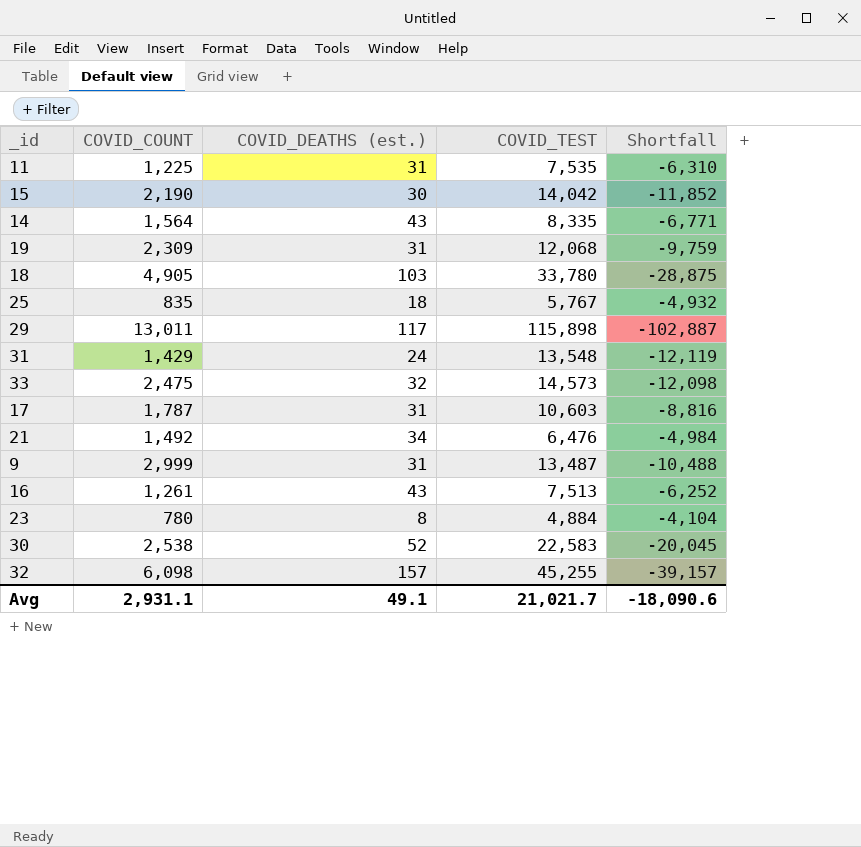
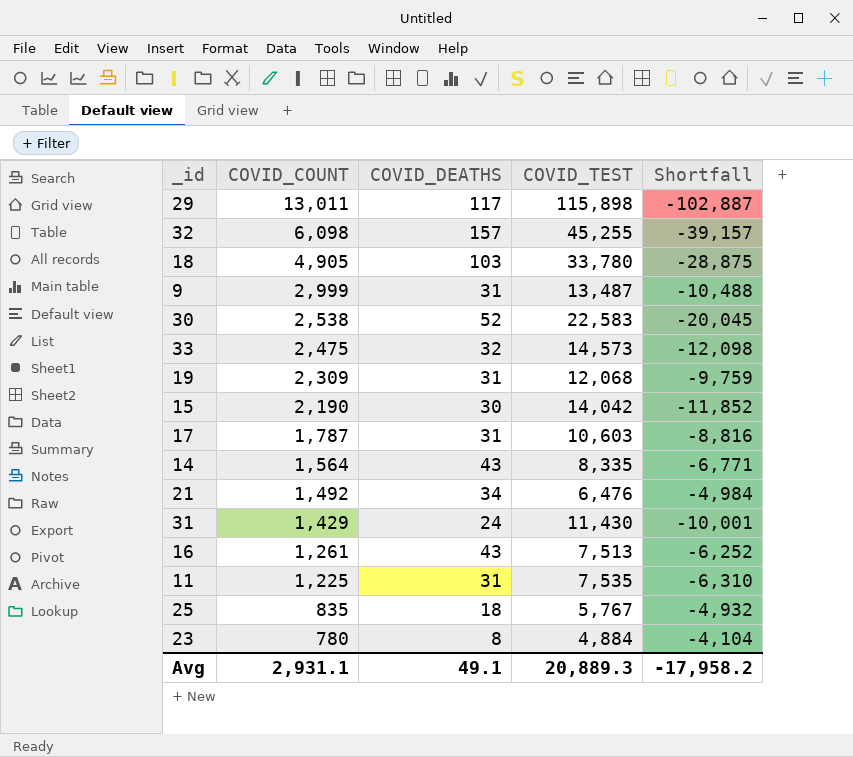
row order: none -> COVID_COUNT descending
column name: COVID_DEATHS (est.) -> COVID_DEATHS
31 | COVID_TEST: 13,548 -> 11,430
31 | Shortfall: -12,119 -> -10,001
Avg | COVID_TEST: 21,021.7 -> 20,889.3
Avg | Shortfall: -18,090.6 -> -17,958.2

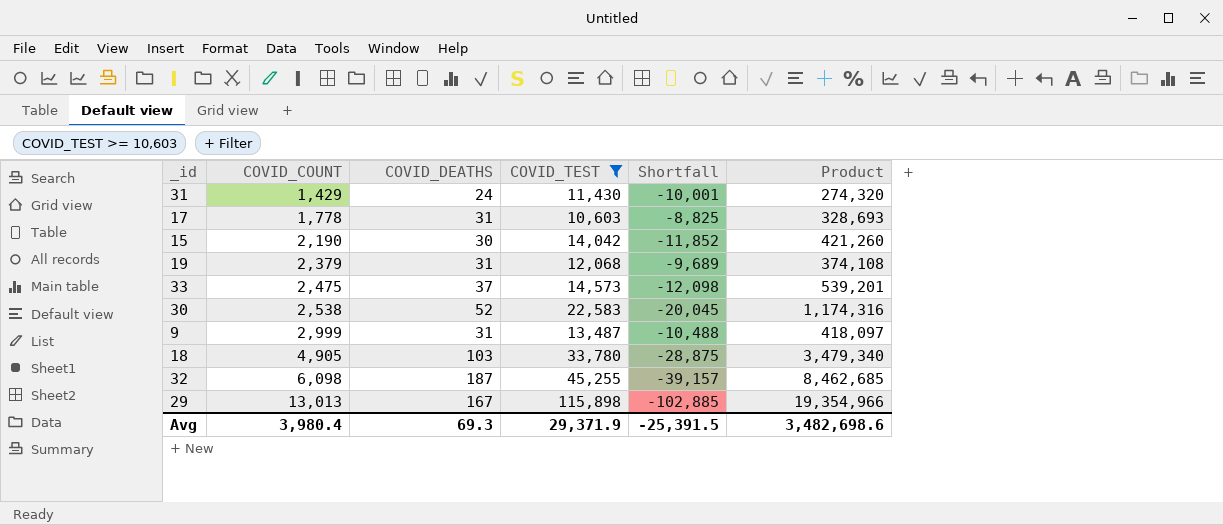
filter: none -> COVID_TEST >= 10,603
row order: COVID_COUNT descending -> COVID_COUNT ascending
column Product | formula: none -> [COVID_DEATHS] * [COVID_TEST]
17 | COVID_COUNT: 1,787 -> 1,778
17 | Shortfall: -8,816 -> -8,825
19 | COVID_COUNT: 2,309 -> 2,379
19 | Shortfall: -9,759 -> -9,689
33 | COVID_DEATHS: 32 -> 37
32 | COVID_DEATHS: 157 -> 187
29 | COVID_COUNT: 13,011 -> 13,013
29 | COVID_DEATHS: 117 -> 167
29 | Shortfall: -102,887 -> -102,885
Avg | COVID_COUNT: 2,931.1 -> 3,980.4
Avg | COVID_DEATHS: 49.1 -> 69.3
Avg | COVID_TEST: 20,889.3 -> 29,371.9
Avg | Shortfall: -17,958.2 -> -25,391.5

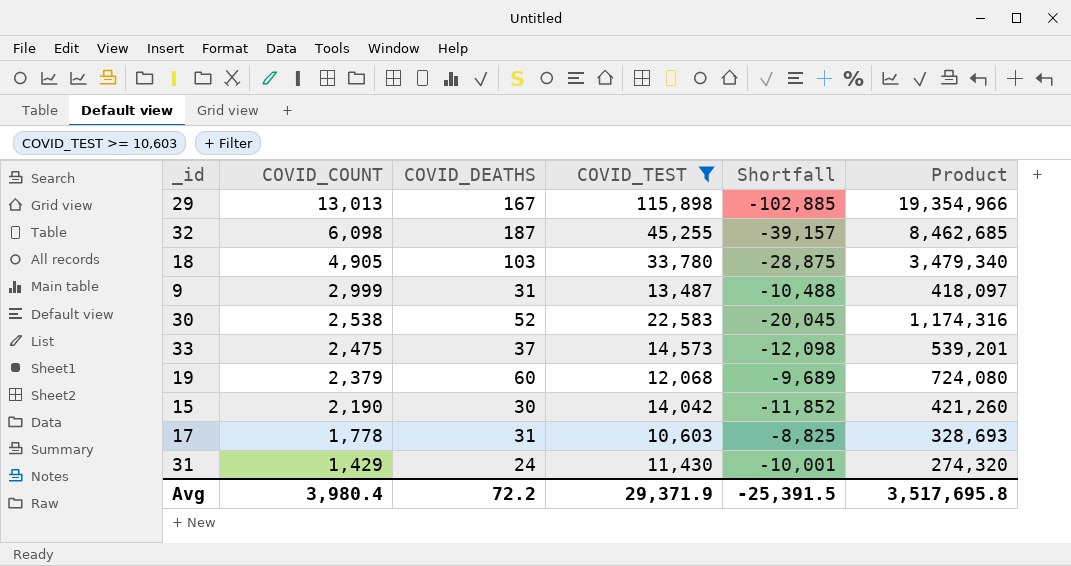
row order: COVID_COUNT ascending -> COVID_COUNT descending
19 | COVID_DEATHS: 31 -> 60
19 | Product: 374,108 -> 724,080
Avg | COVID_DEATHS: 69.3 -> 72.2
Avg | Product: 3,482,698.6 -> 3,517,695.8

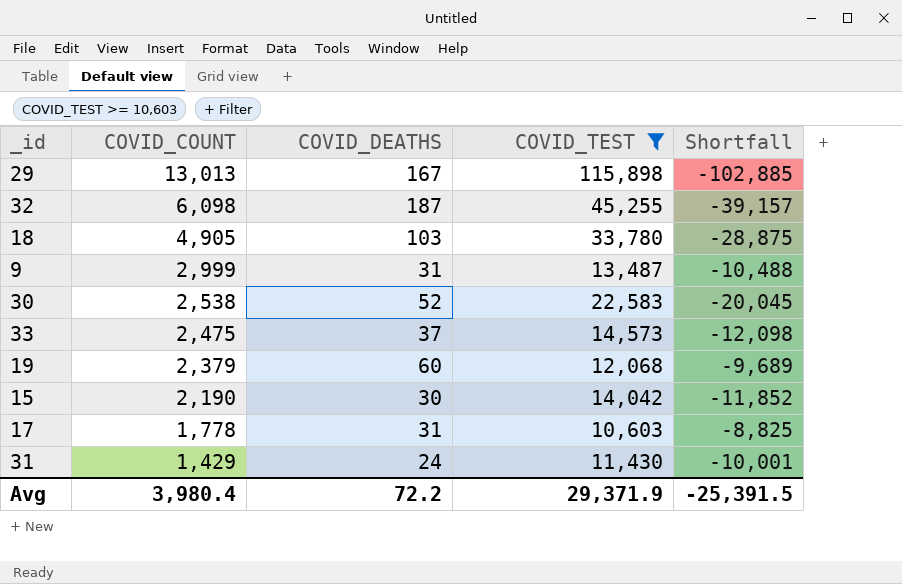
column Product | formula: [COVID_DEATHS] * [COVID_TEST] -> none

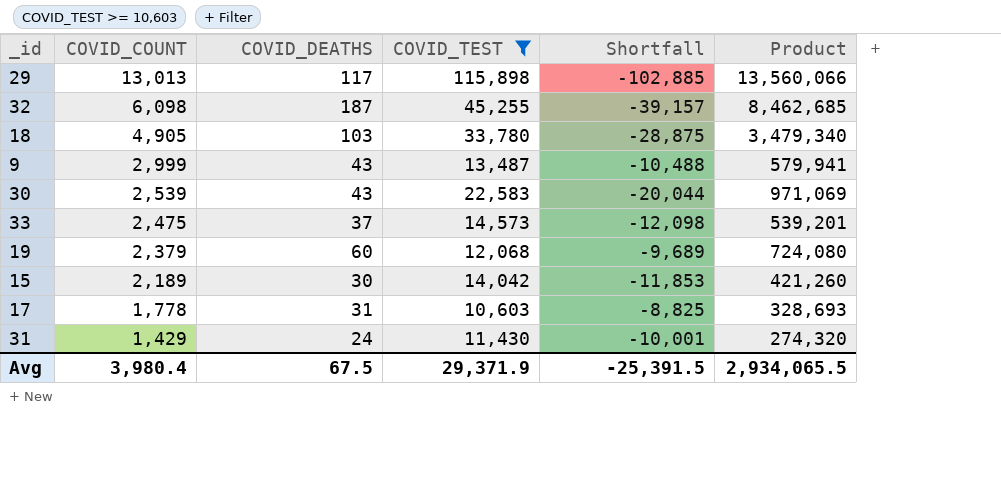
column Product | formula: none -> [COVID_DEATHS] * [COVID_TEST]
29 | COVID_DEATHS: 167 -> 117
9 | COVID_DEATHS: 31 -> 43
30 | COVID_COUNT: 2,538 -> 2,539
30 | COVID_DEATHS: 52 -> 43
30 | Shortfall: -20,045 -> -20,044
15 | COVID_COUNT: 2,190 -> 2,189
15 | Shortfall: -11,852 -> -11,853
Avg | COVID_DEATHS: 72.2 -> 67.5

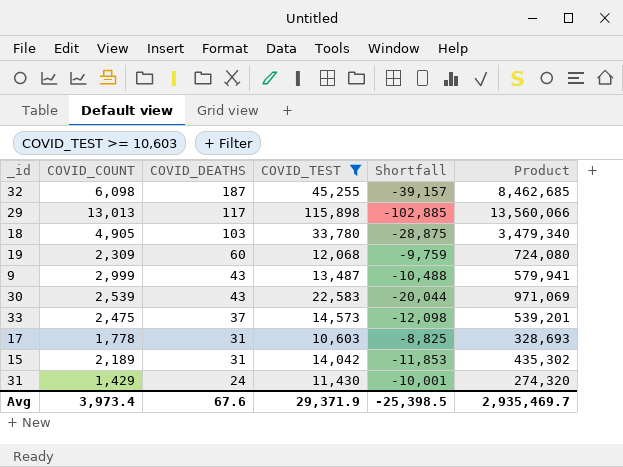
row order: COVID_COUNT descending -> COVID_DEATHS descending
19 | COVID_COUNT: 2,379 -> 2,309
19 | Shortfall: -9,689 -> -9,759
15 | COVID_DEATHS: 30 -> 31
15 | Product: 421,260 -> 435,302
Avg | COVID_COUNT: 3,980.4 -> 3,973.4
Avg | COVID_DEATHS: 67.5 -> 67.6
Avg | Shortfall: -25,391.5 -> -25,398.5
Avg | Product: 2,934,065.5 -> 2,935,469.7

